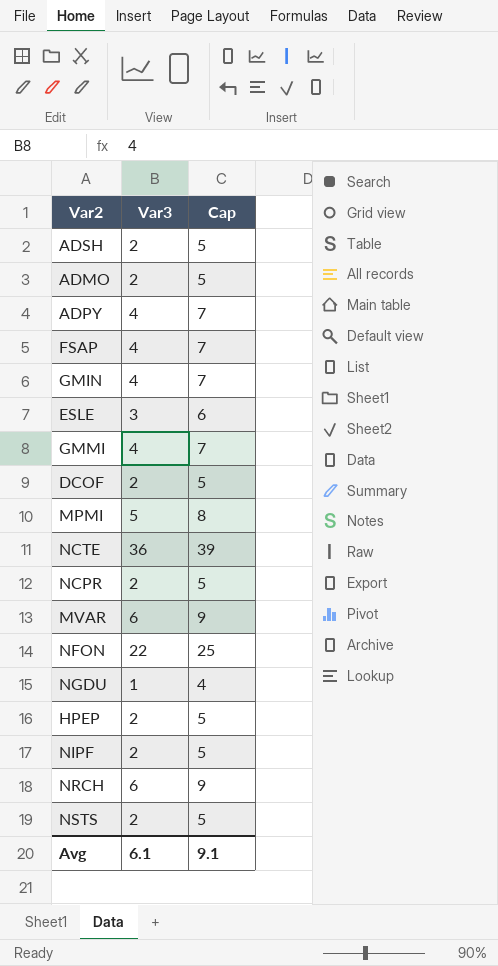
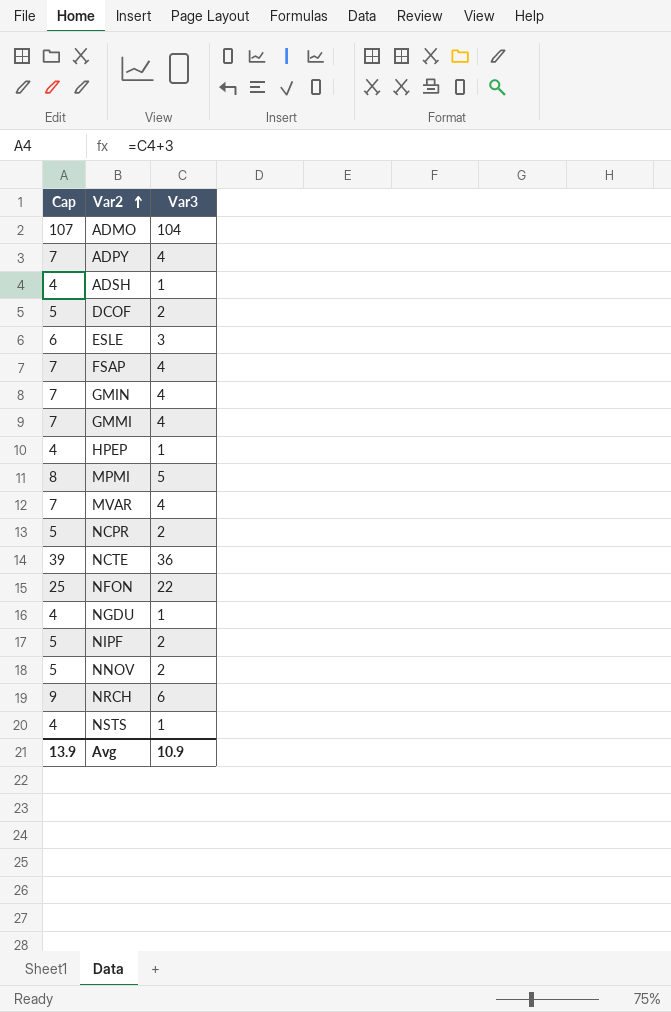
row order: none -> Var2 ascending
column Cap | position: 3 -> 1
ADMO | Cap: 5 -> 107
ADMO | Var3: 2 -> 104
ADSH | Cap: 5 -> 4
ADSH | Var3: 2 -> 1
HPEP | Cap: 5 -> 4
HPEP | Var3: 2 -> 1
MVAR | Cap: 9 -> 7
MVAR | Var3: 6 -> 4
row NNOV: none -> 5 | 2
NSTS | Cap: 5 -> 4
NSTS | Var3: 2 -> 1
Avg | Cap: 9.1 -> 13.9
Avg | Var3: 6.1 -> 10.9

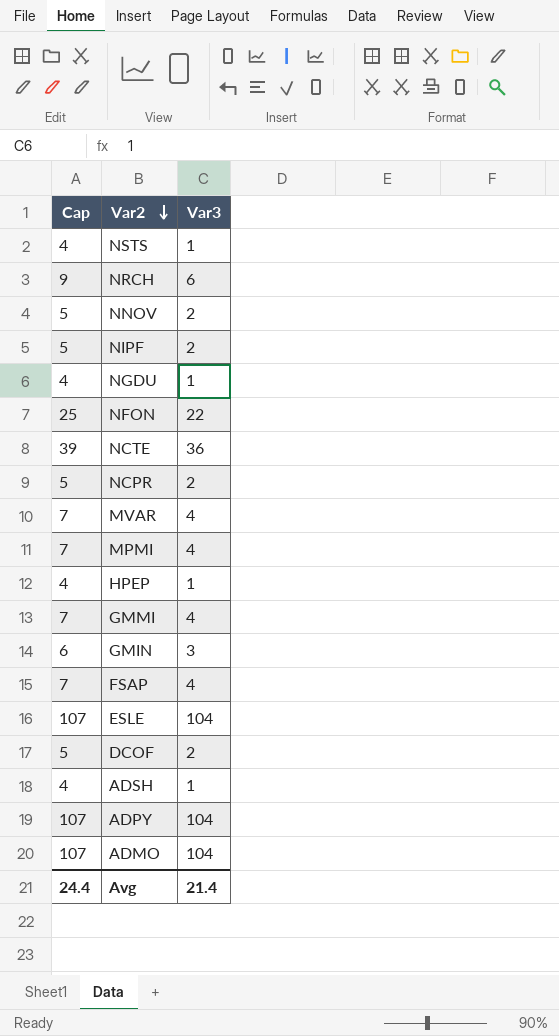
row order: Var2 ascending -> Var2 descending
MPMI | Cap: 8 -> 7
MPMI | Var3: 5 -> 4
GMIN | Cap: 7 -> 6
GMIN | Var3: 4 -> 3
ESLE | Cap: 6 -> 107
ESLE | Var3: 3 -> 104
ADPY | Cap: 7 -> 107
ADPY | Var3: 4 -> 104
Avg | Cap: 13.9 -> 24.4
Avg | Var3: 10.9 -> 21.4

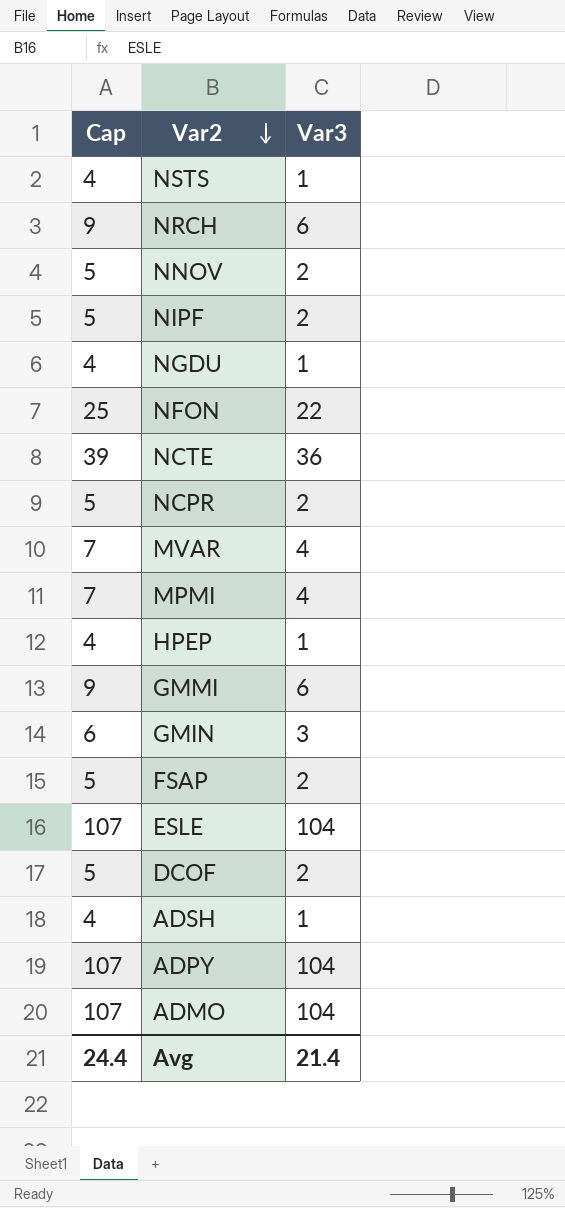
GMMI | Cap: 7 -> 9
GMMI | Var3: 4 -> 6
FSAP | Cap: 7 -> 5
FSAP | Var3: 4 -> 2

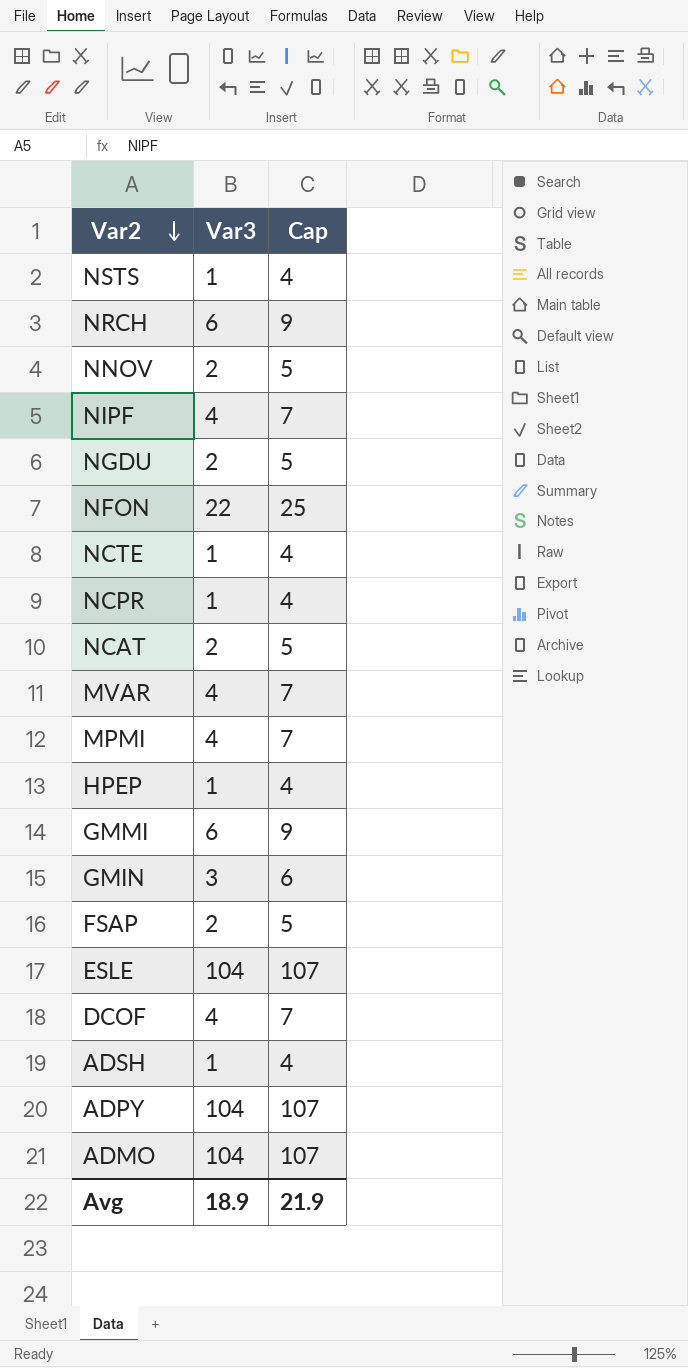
column Cap | position: 1 -> 3
NIPF | Var3: 2 -> 4
NIPF | Cap: 5 -> 7
NGDU | Var3: 1 -> 2
NGDU | Cap: 4 -> 5
NCTE | Var3: 36 -> 1
NCTE | Cap: 39 -> 4
NCPR | Var3: 2 -> 1
NCPR | Cap: 5 -> 4
row NCAT: none -> 2 | 5
DCOF | Var3: 2 -> 4
DCOF | Cap: 5 -> 7
Avg | Var3: 21.4 -> 18.9
Avg | Cap: 24.4 -> 21.9

